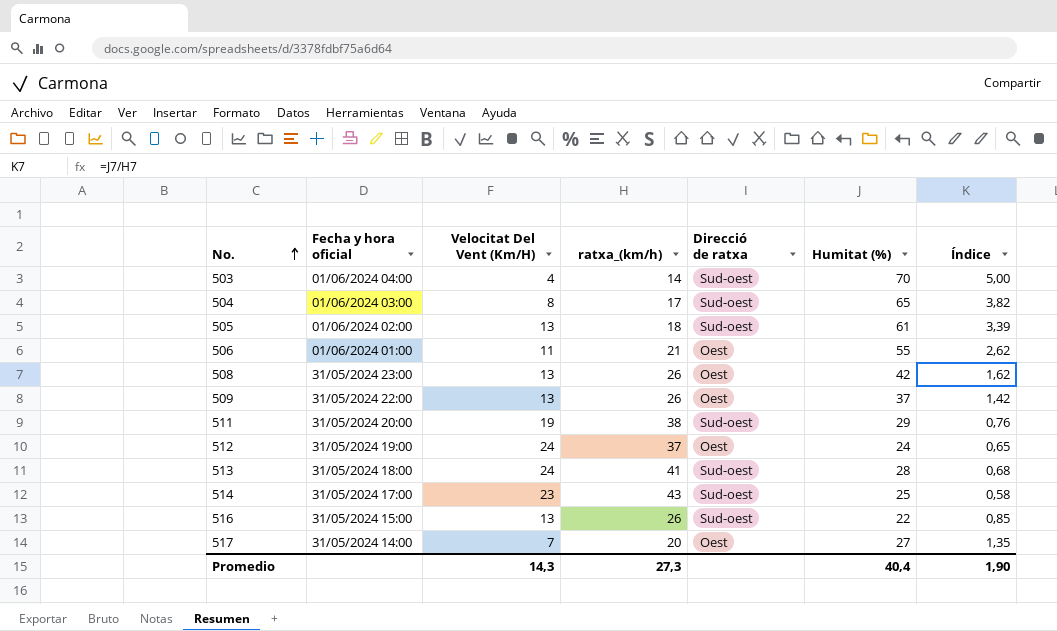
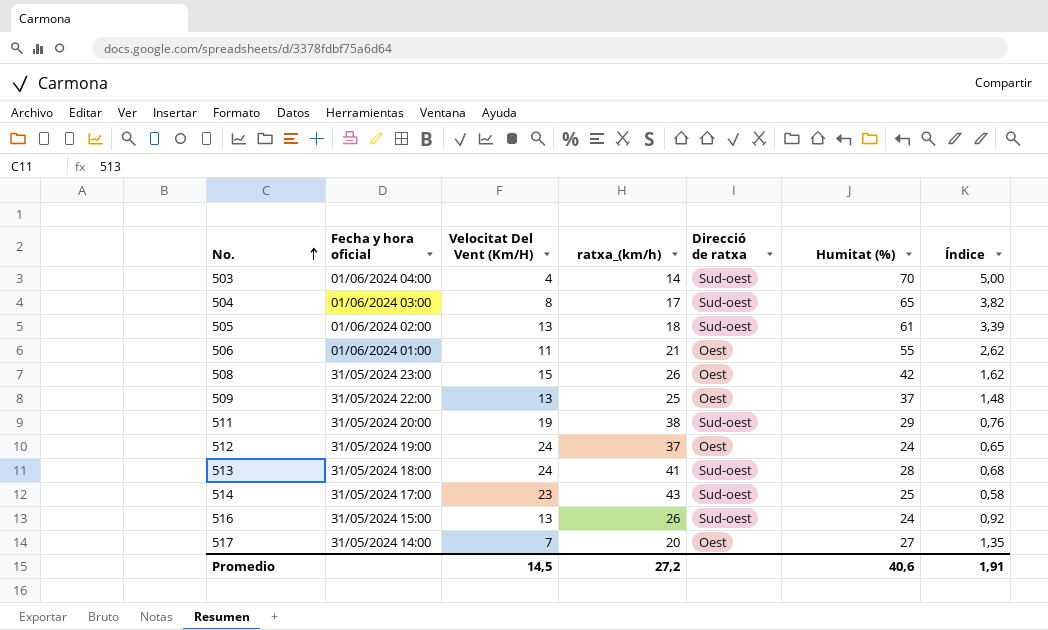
508 | Velocitat Del Vent (Km/H): 13 -> 15
509 | ratxa_(km/h): 26 -> 25
509 | Índice: 1,42 -> 1,48
516 | Humitat (%): 22 -> 24
516 | Índice: 0,85 -> 0,92
Promedio | Velocitat Del Vent (Km/H): 14,3 -> 14,5
Promedio | ratxa_(km/h): 27,3 -> 27,2
Promedio | Humitat (%): 40,4 -> 40,6
Promedio | Índice: 1,90 -> 1,91

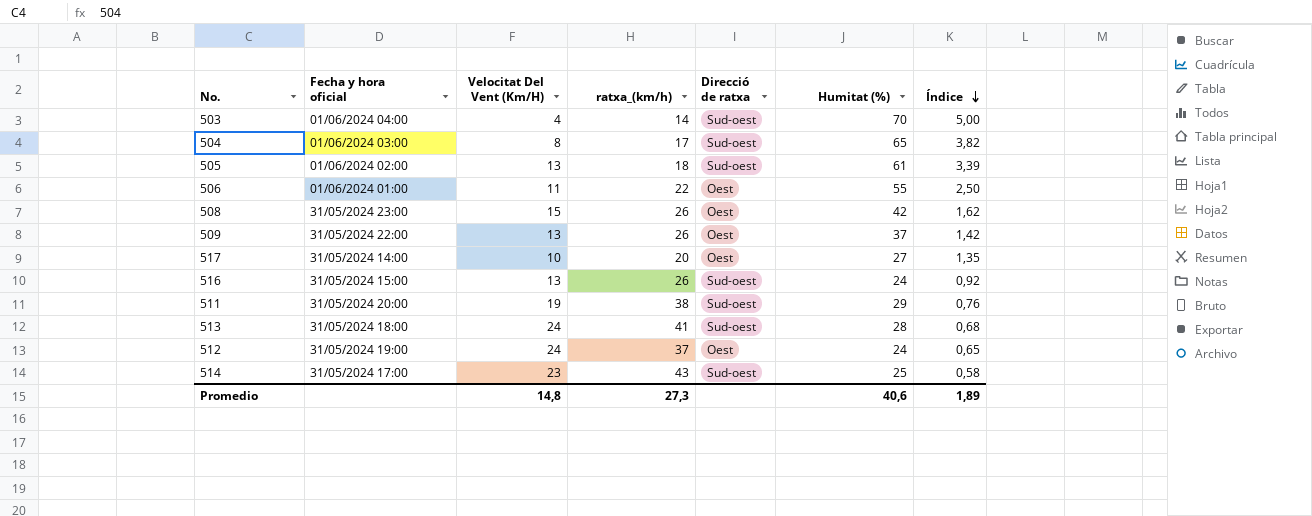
row order: No. ascending -> Índice descending
506 | ratxa_(km/h): 21 -> 22
506 | Índice: 2,62 -> 2,50
509 | ratxa_(km/h): 25 -> 26
509 | Índice: 1,48 -> 1,42
517 | Velocitat Del Vent (Km/H): 7 -> 10
Promedio | Velocitat Del Vent (Km/H): 14,5 -> 14,8
Promedio | ratxa_(km/h): 27,2 -> 27,3
Promedio | Índice: 1,91 -> 1,89

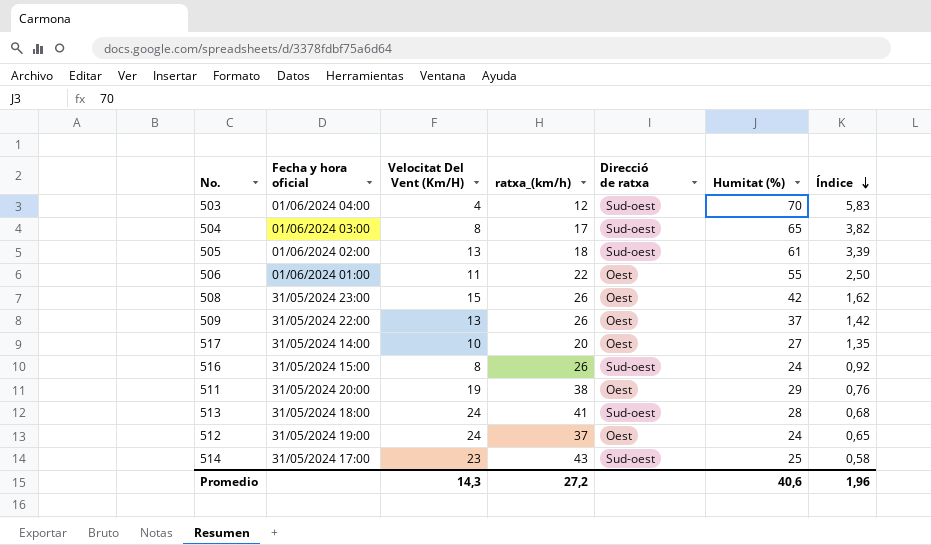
503 | ratxa_(km/h): 14 -> 12
503 | Índice: 5,00 -> 5,83
516 | Velocitat Del Vent (Km/H): 13 -> 8
511 | Direcció de ratxa: Sud-oest -> Oest
Promedio | Velocitat Del Vent (Km/H): 14,8 -> 14,3
Promedio | ratxa_(km/h): 27,3 -> 27,2
Promedio | Índice: 1,89 -> 1,96

